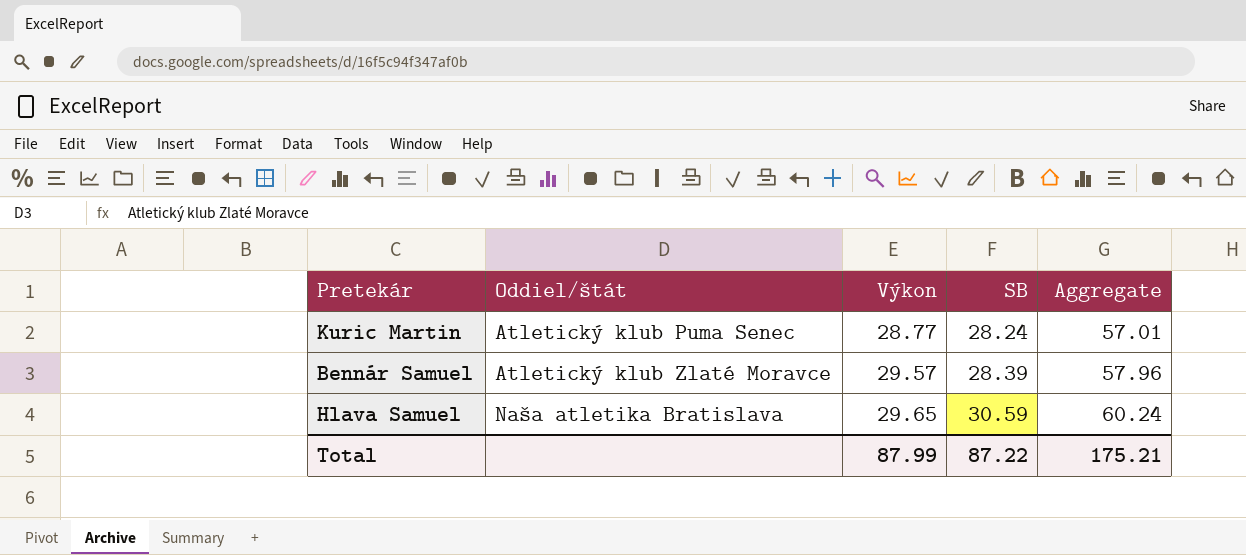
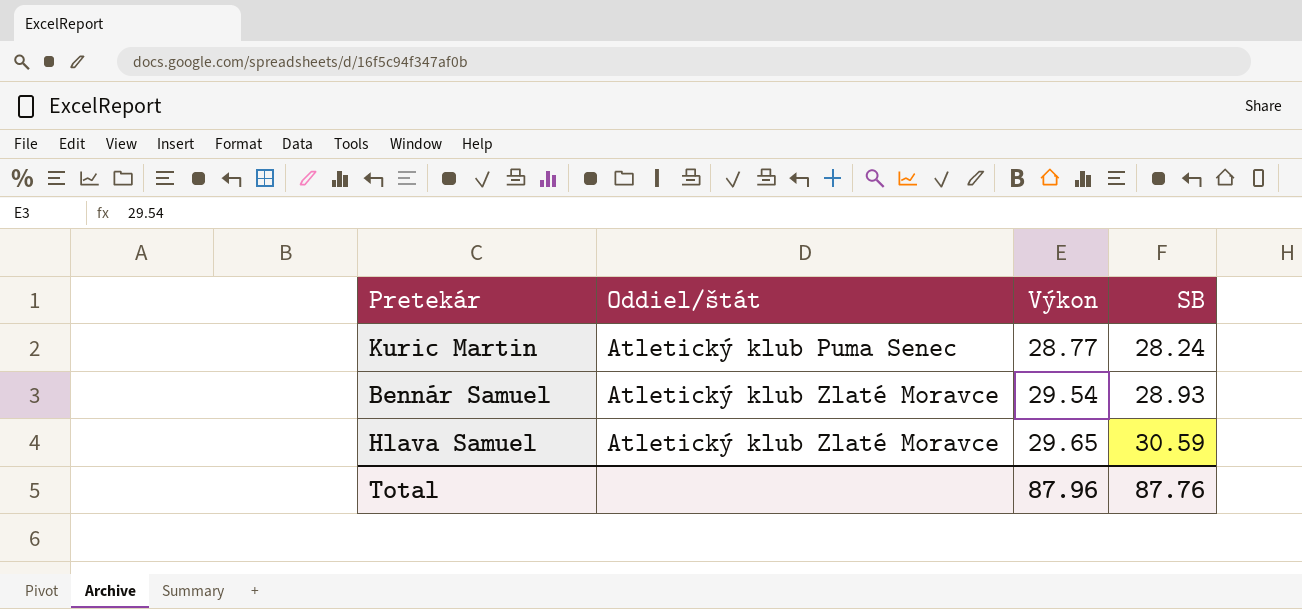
column Aggregate | formula: [Výkon] + [SB] -> none
Bennár Samuel | Výkon: 29.57 -> 29.54
Bennár Samuel | SB: 28.39 -> 28.93
Hlava Samuel | Oddiel/štát: Naša atletika Bratislava -> Atletický klub Zlaté Moravce
Total | Výkon: 87.99 -> 87.96
Total | SB: 87.22 -> 87.76

